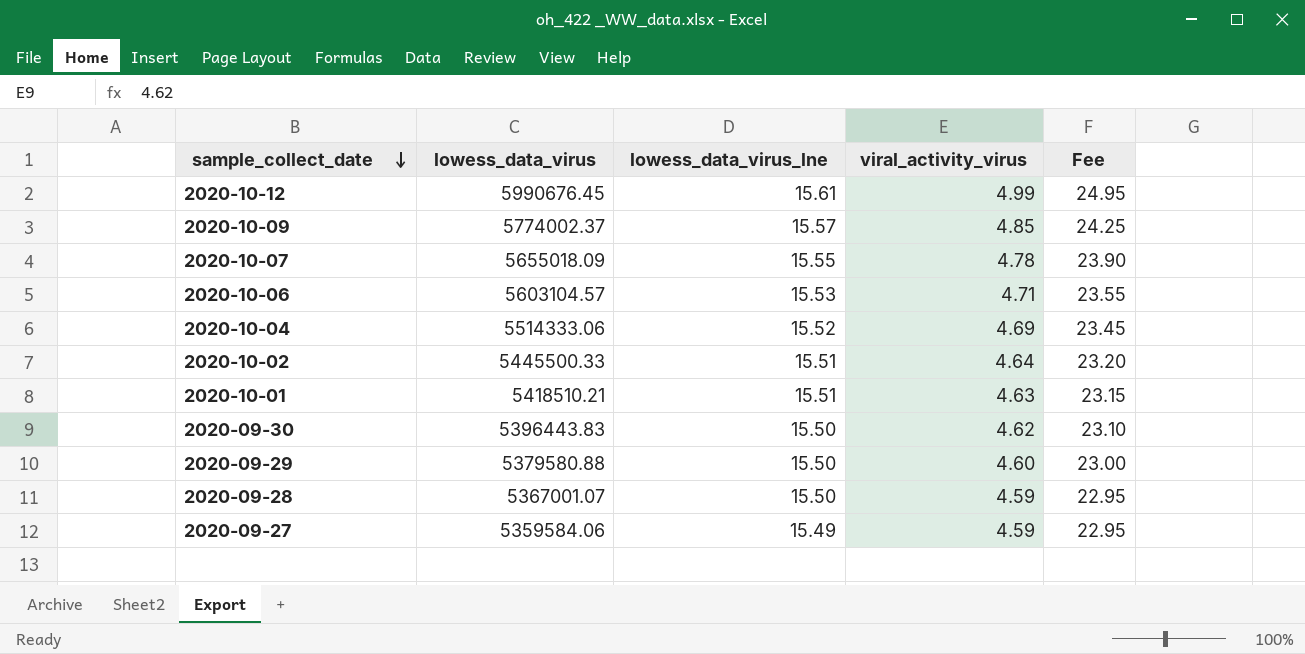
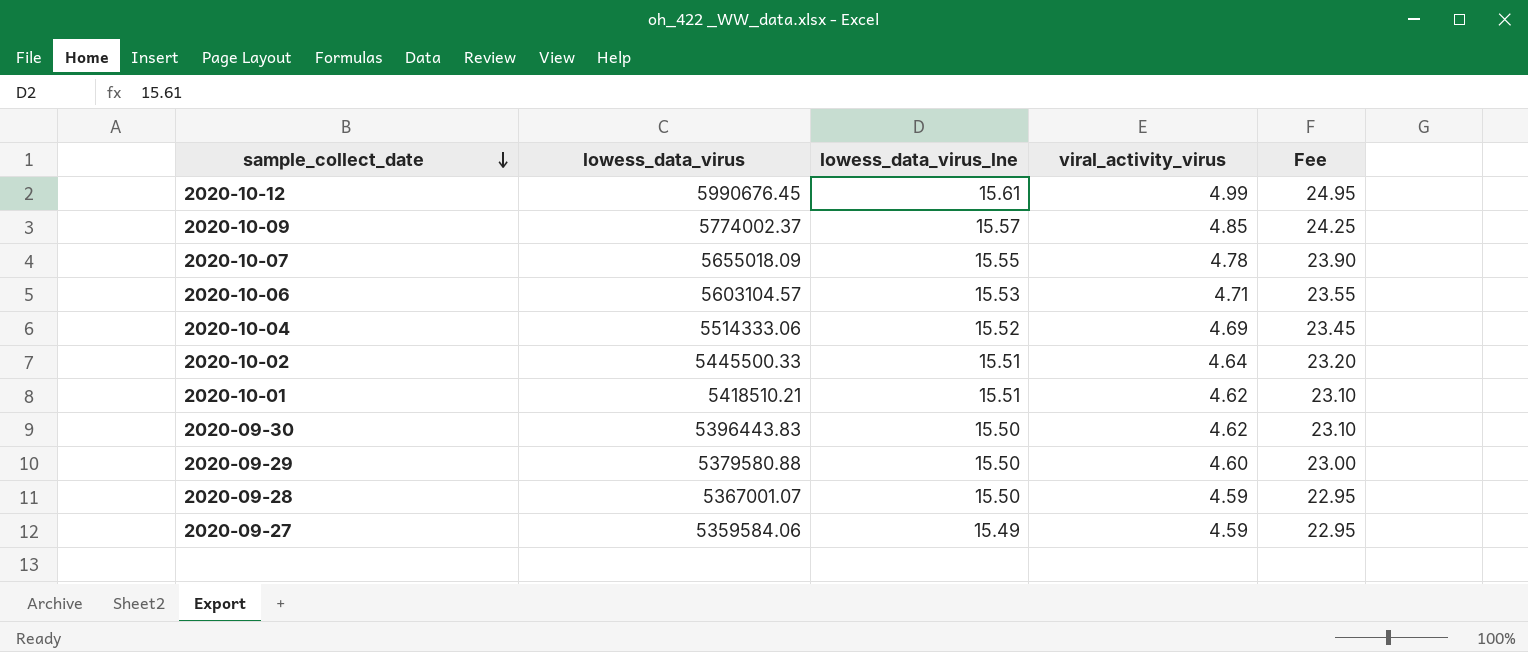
2020-10-01 | viral_activity_virus: 4.63 -> 4.62
2020-10-01 | Fee: 23.15 -> 23.10

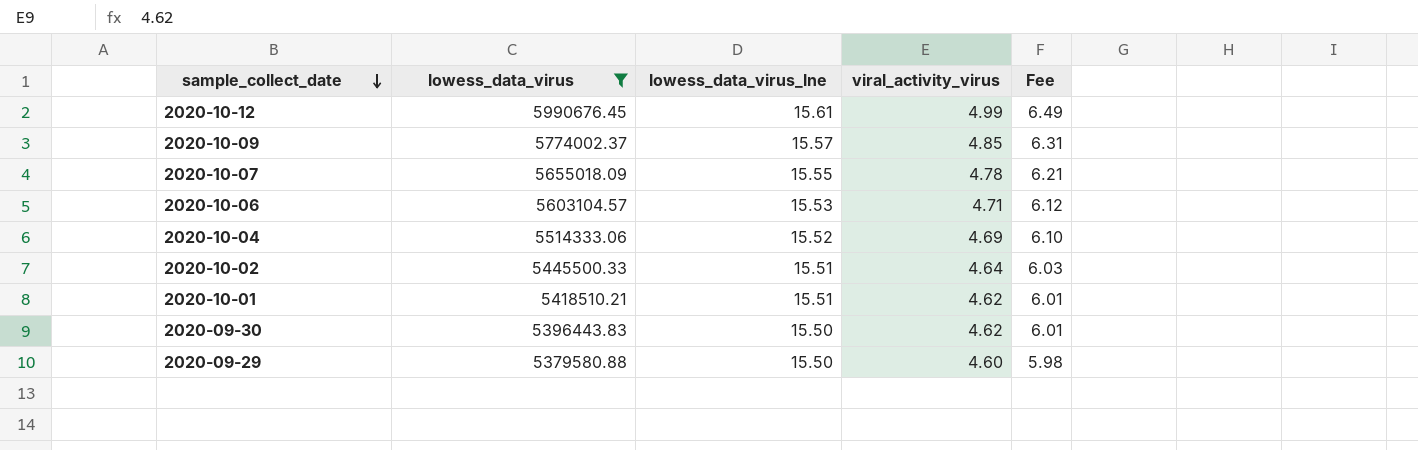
filter: none -> lowess_data_virus >= 5379580.88
column Fee | formula: [viral_activity_virus] * 5 -> [viral_activity_virus] * 1.3

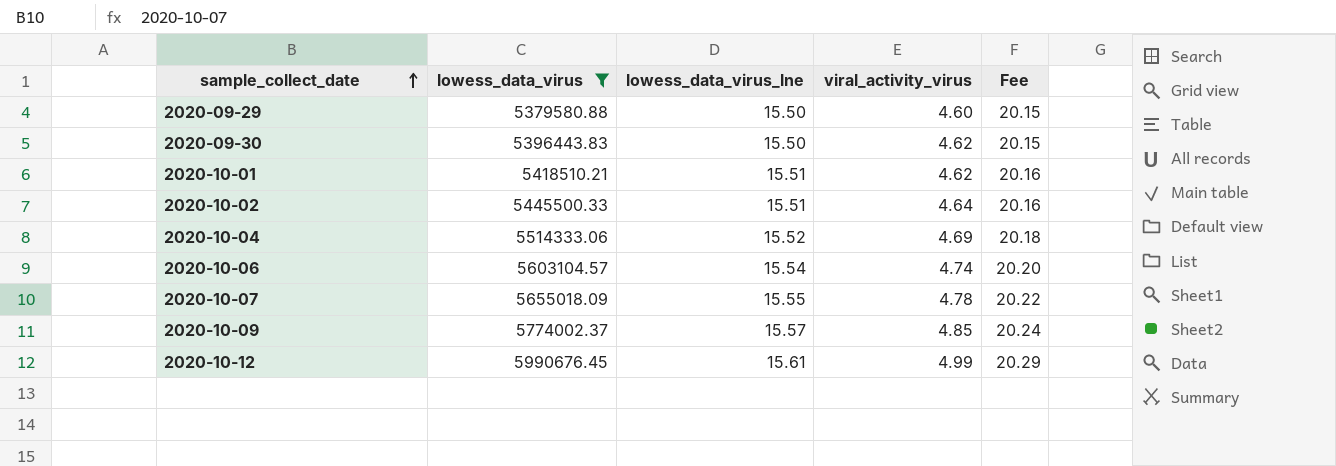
row order: sample_collect_date descending -> sample_collect_date ascending
column Fee | formula: [viral_activity_virus] * 1.3 -> [lowess_data_virus_lne] * 1.3
2020-10-06 | lowess_data_virus_lne: 15.53 -> 15.54
2020-10-06 | viral_activity_virus: 4.71 -> 4.74

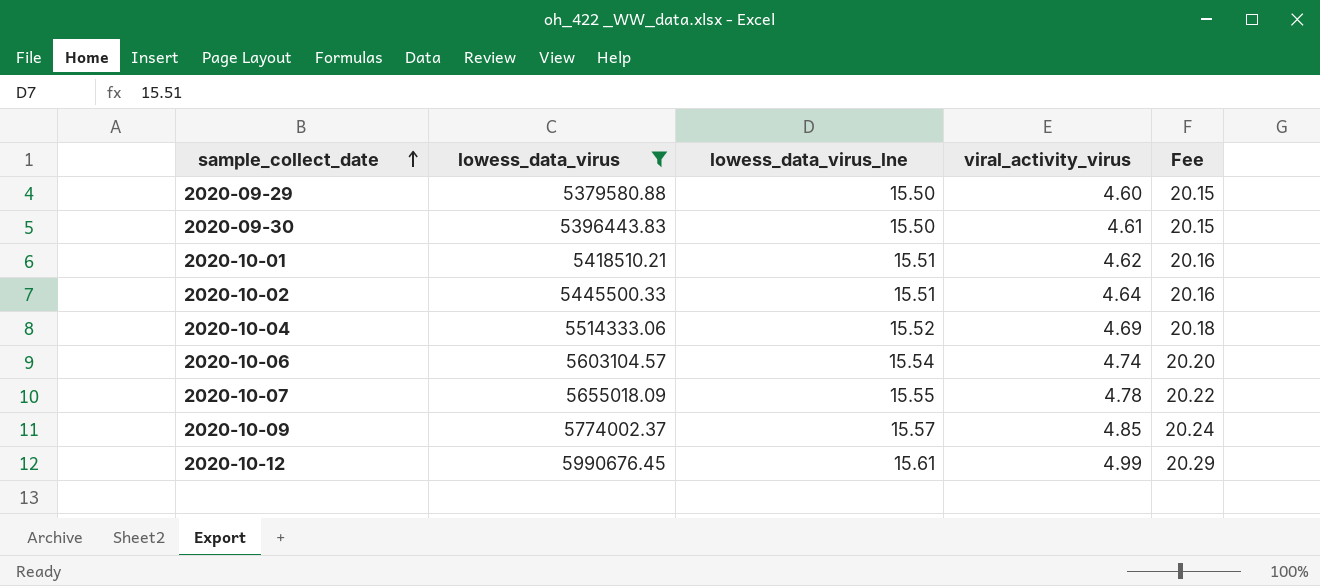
2020-09-30 | viral_activity_virus: 4.62 -> 4.61

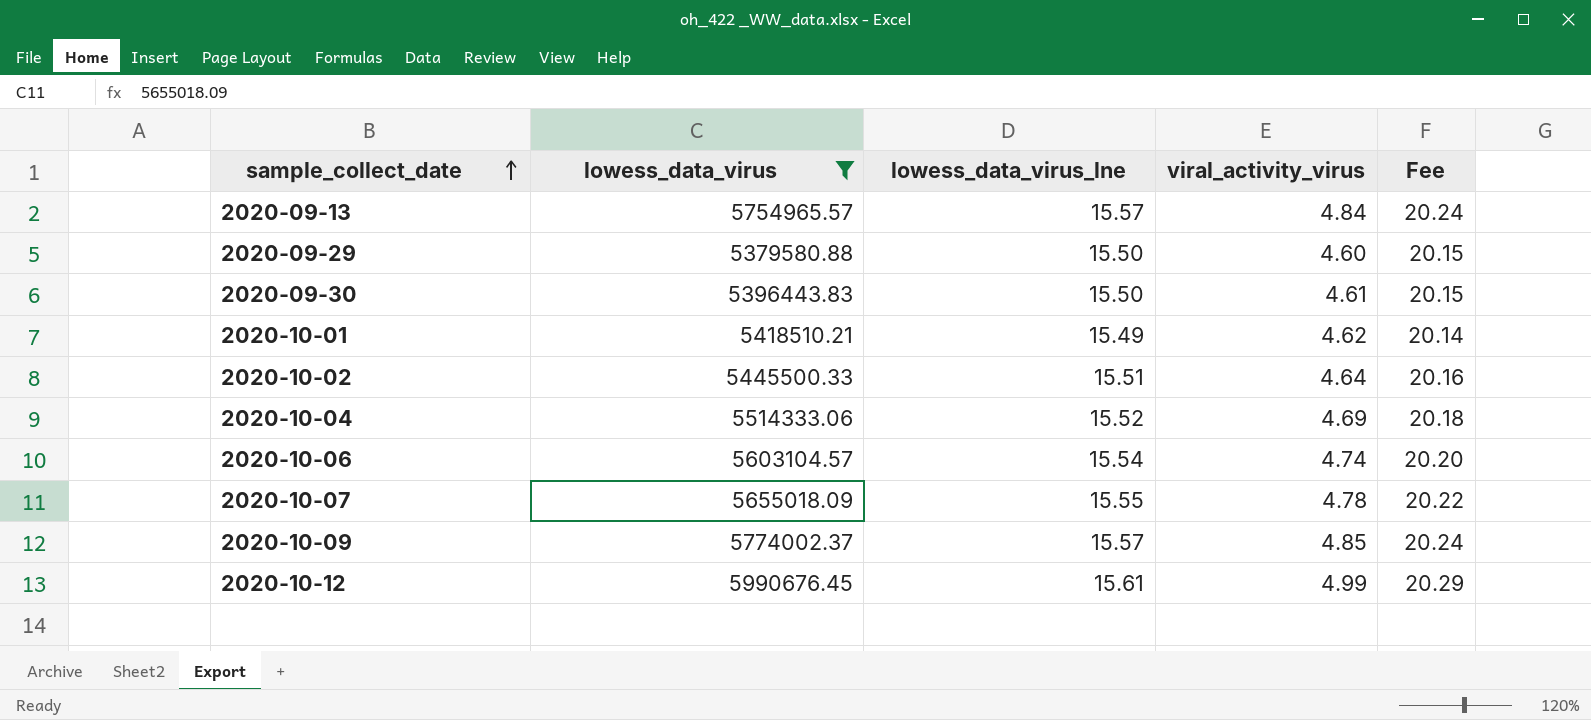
row 2020-09-13: none -> 5754965.57 | 15.57 | 4.84 | 20.24
2020-10-01 | lowess_data_virus_lne: 15.51 -> 15.49
2020-10-01 | Fee: 20.16 -> 20.14

